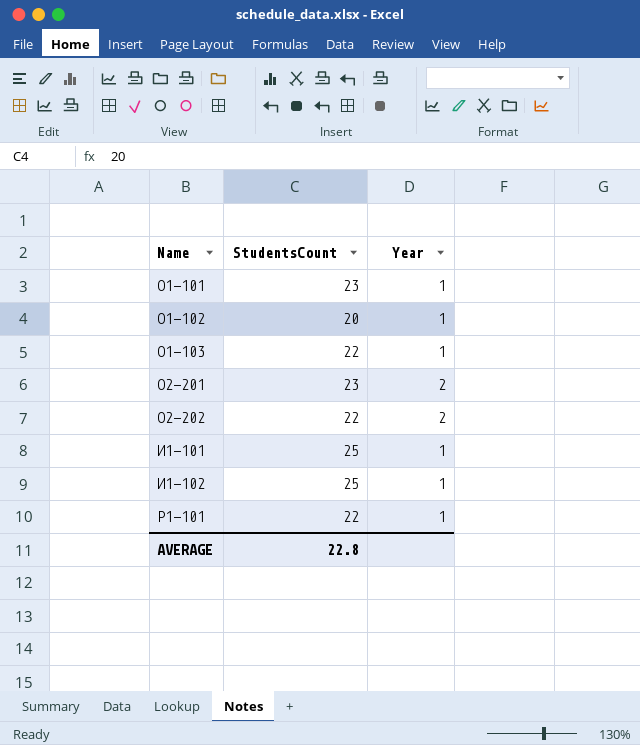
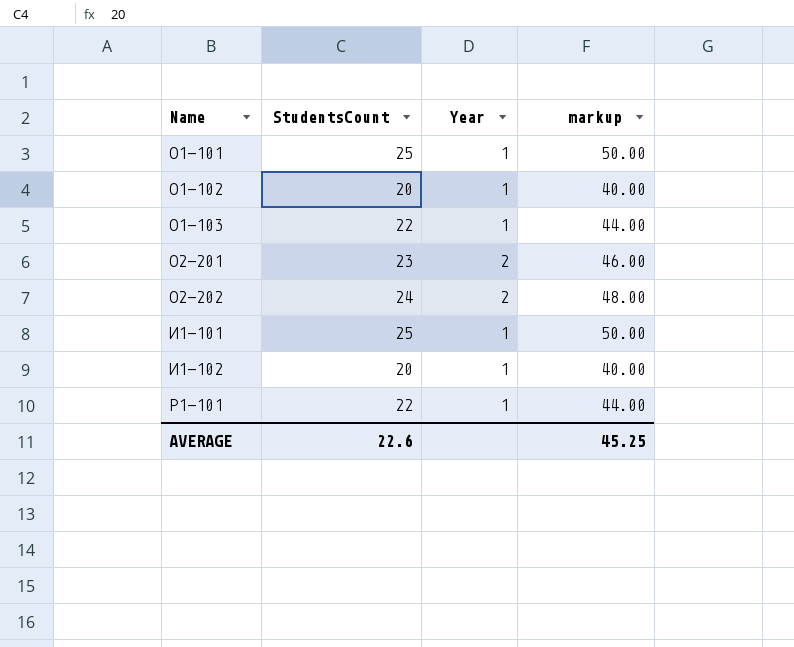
column markup | formula: none -> [StudentsCount] * 2
О1-101 | StudentsCount: 23 -> 25
О2-202 | StudentsCount: 22 -> 24
И1-102 | StudentsCount: 25 -> 20
AVERAGE | StudentsCount: 22.8 -> 22.6

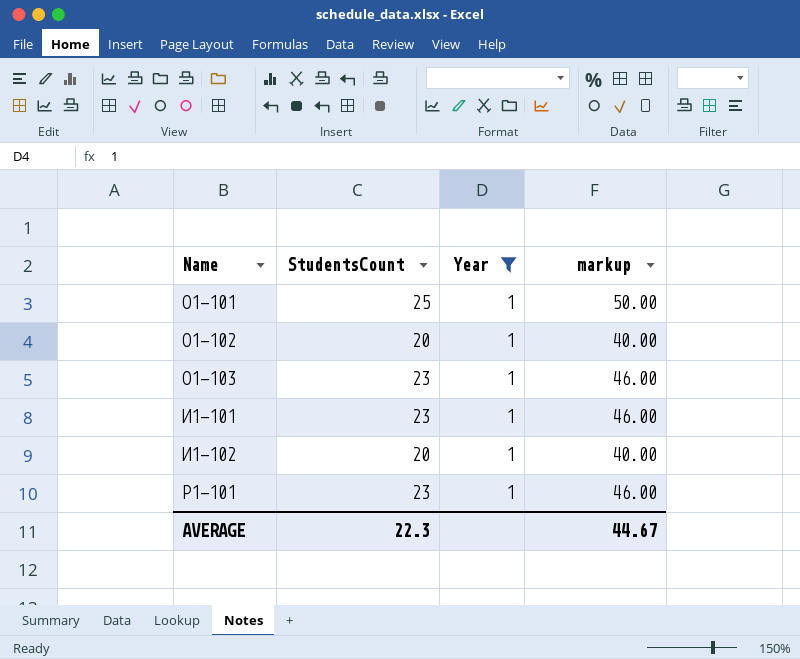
filter: none -> Year = 1
О1-103 | StudentsCount: 22 -> 23
О1-103 | markup: 44.00 -> 46.00
И1-101 | StudentsCount: 25 -> 23
И1-101 | markup: 50.00 -> 46.00
Р1-101 | StudentsCount: 22 -> 23
Р1-101 | markup: 44.00 -> 46.00
AVERAGE | StudentsCount: 22.6 -> 22.3
AVERAGE | markup: 45.25 -> 44.67

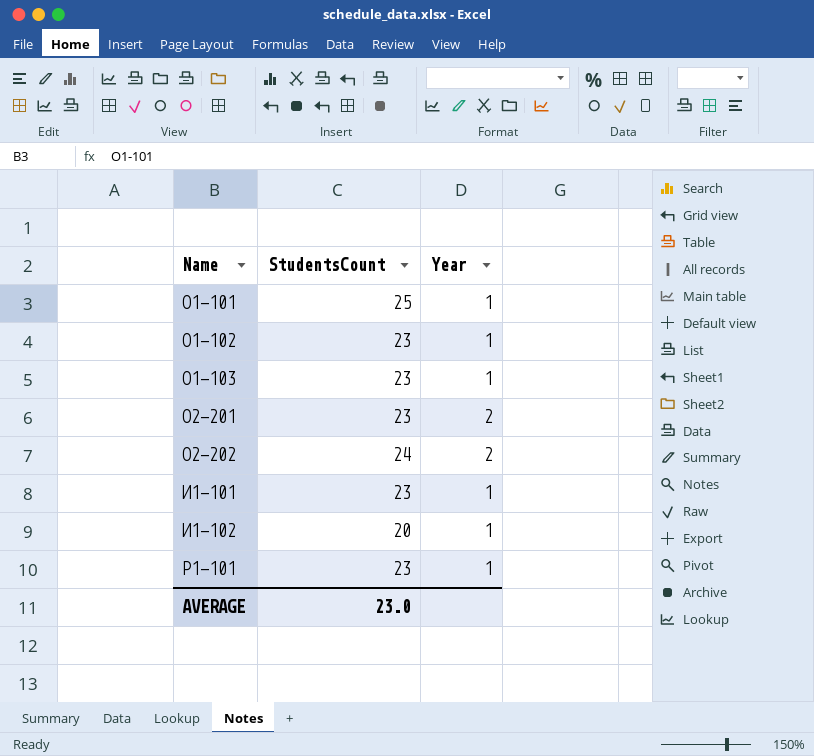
filter: Year = 1 -> none
column markup | formula: [StudentsCount] * 2 -> none
О1-102 | StudentsCount: 20 -> 23
AVERAGE | StudentsCount: 22.3 -> 23.0

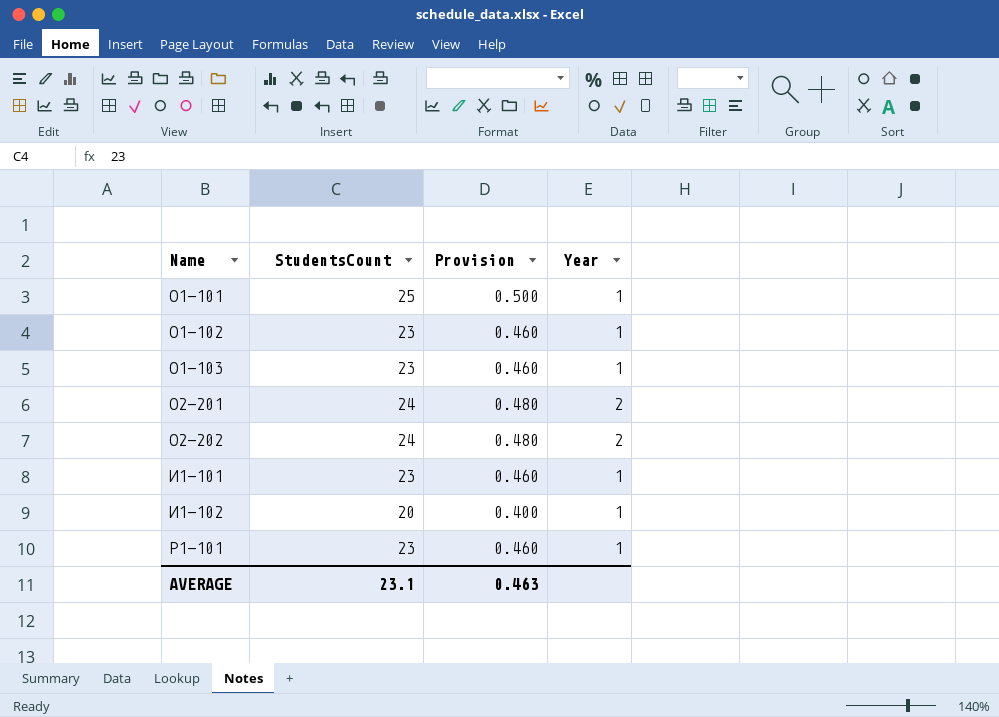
column Provision | formula: none -> [StudentsCount] * 0.02
О2-201 | StudentsCount: 23 -> 24
AVERAGE | StudentsCount: 23.0 -> 23.1

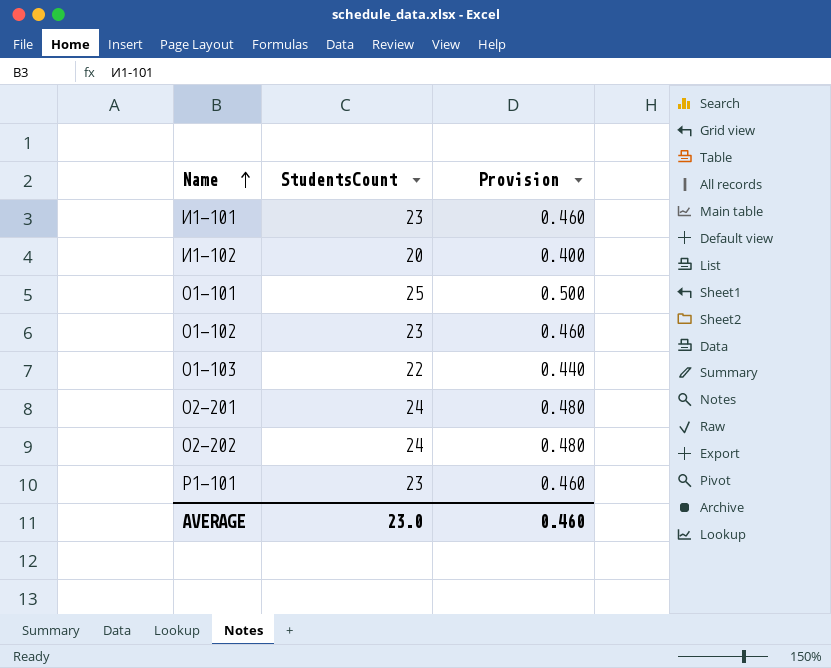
row order: none -> Name ascending
column Year | position: 4 -> none
О1-103 | StudentsCount: 23 -> 22
О1-103 | Provision: 0.460 -> 0.440
AVERAGE | StudentsCount: 23.1 -> 23.0
AVERAGE | Provision: 0.463 -> 0.460

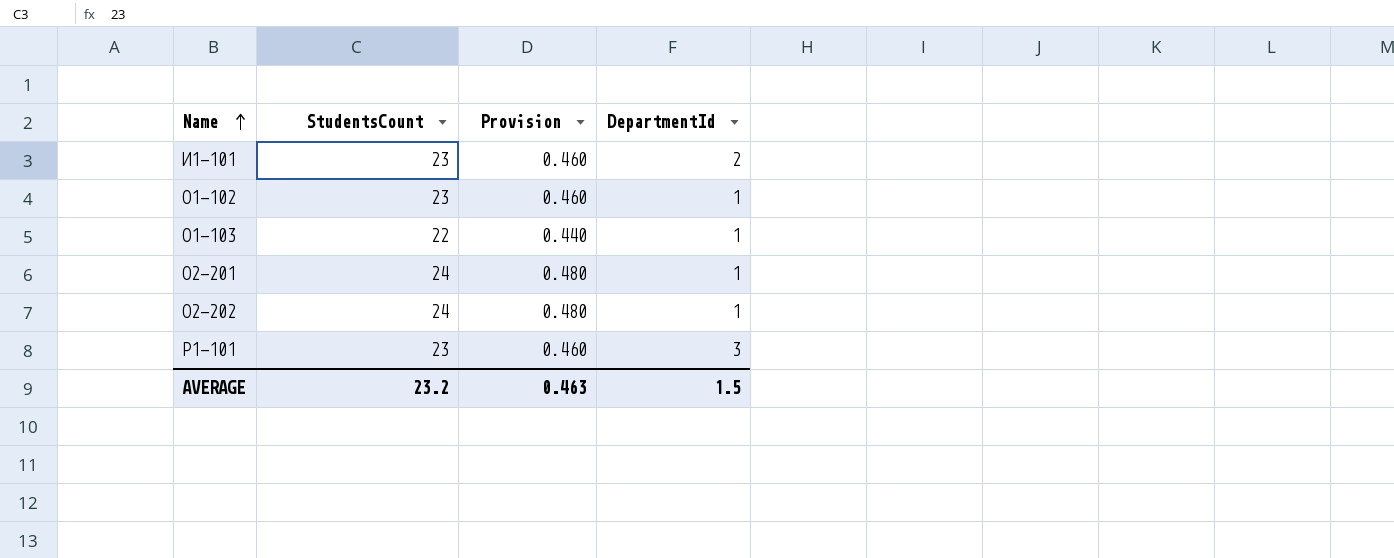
column DepartmentId | position: none -> 4
row И1-102: 20 | 0.400 -> none
row О1-101: 25 | 0.500 -> none
AVERAGE | StudentsCount: 23.0 -> 23.2
AVERAGE | Provision: 0.460 -> 0.463

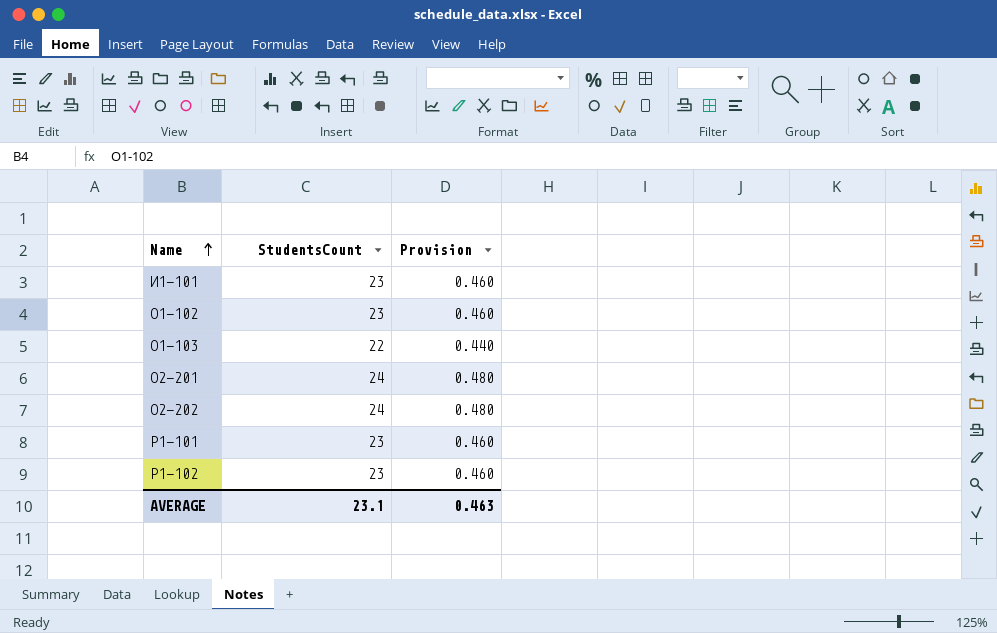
column DepartmentId | position: 4 -> none
row Р1-102: none -> 23 | 0.460
AVERAGE | StudentsCount: 23.2 -> 23.1

